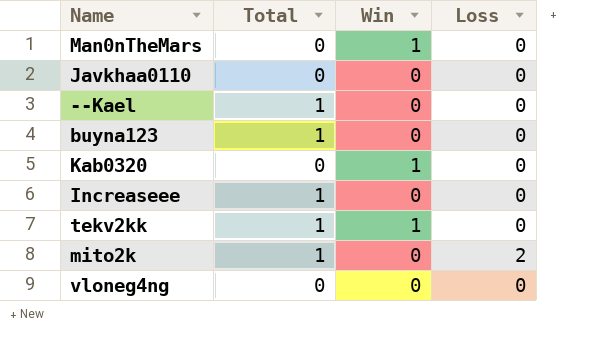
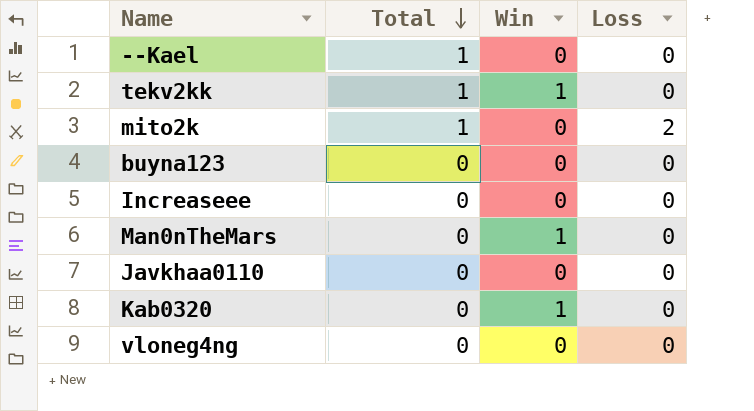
row order: none -> Total descending
buyna123 | Total: 1 -> 0
Increaseee | Total: 1 -> 0

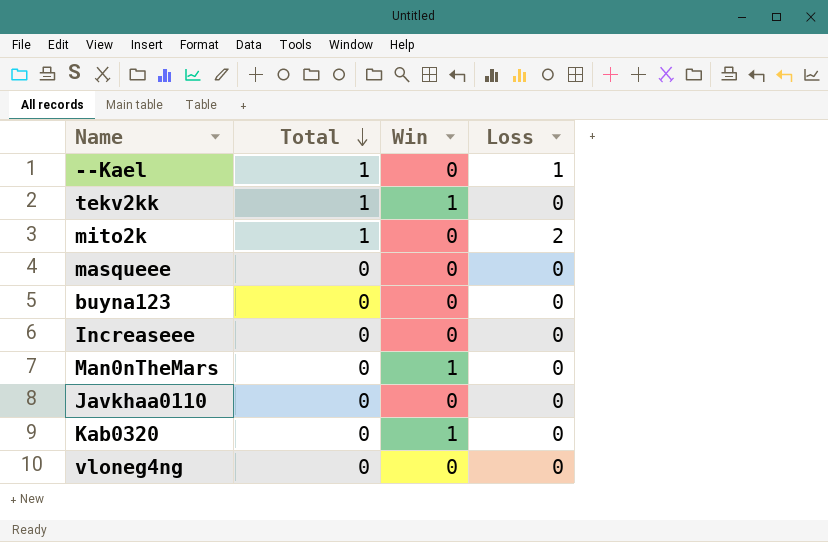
--Kael | Loss: 0 -> 1
row masqueee: none -> 0 | 0 | 0

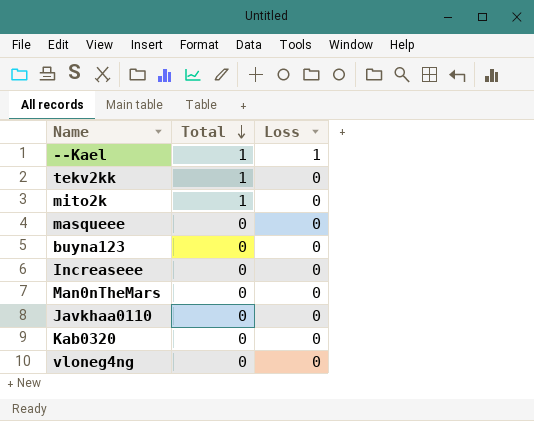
column Win | position: 3 -> none
mito2k | Loss: 2 -> 0

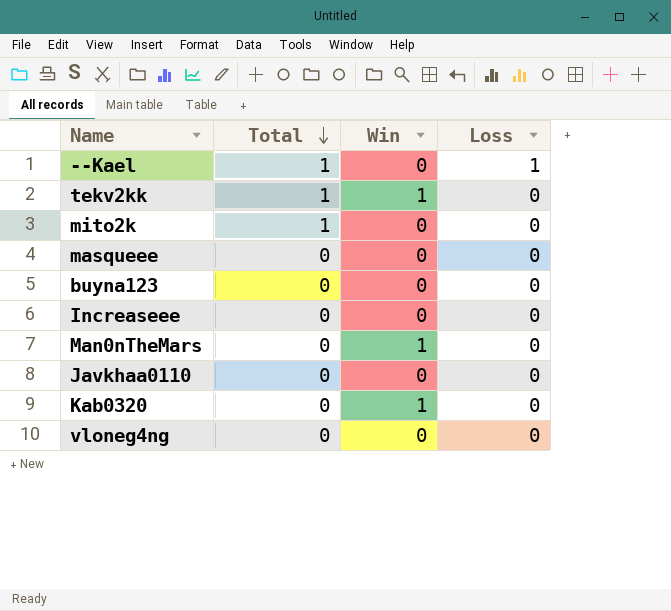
column Win | position: none -> 3

